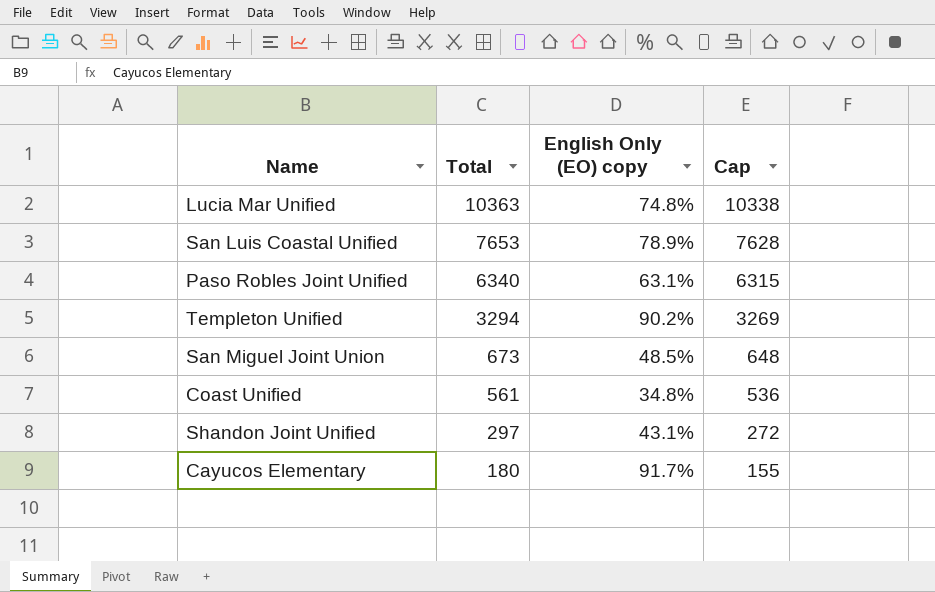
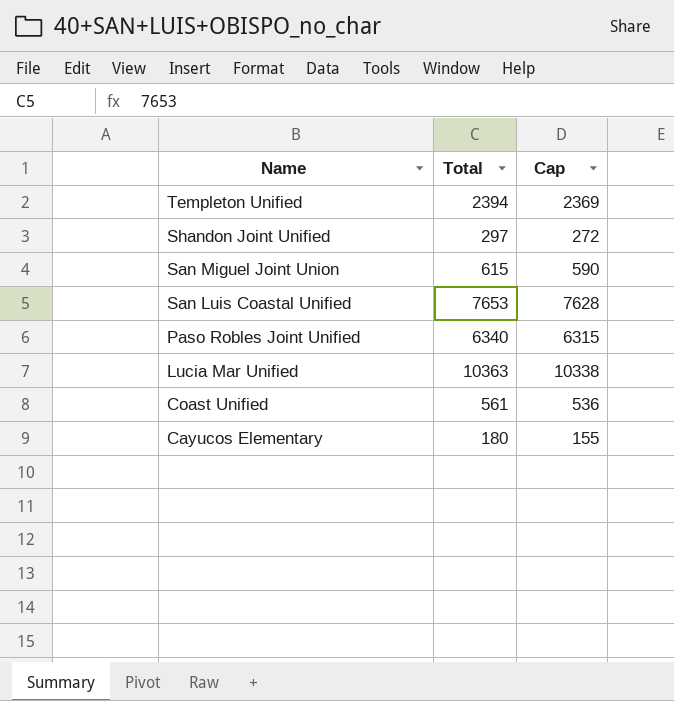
row order: Total descending -> Name descending
column English Only (EO) copy | position: 3 -> none
Templeton Unified | Total: 3294 -> 2394
Templeton Unified | Cap: 3269 -> 2369
San Miguel Joint Union | Total: 673 -> 615
San Miguel Joint Union | Cap: 648 -> 590

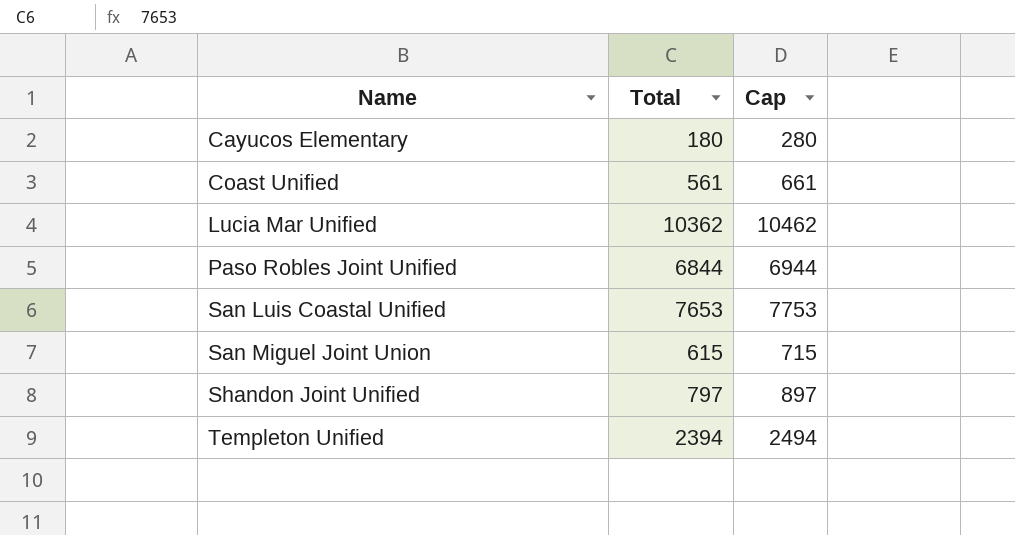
row order: Name descending -> Name ascending
column Cap | formula: [Total] - 25 -> [Total] + 100
Lucia Mar Unified | Total: 10363 -> 10362
Paso Robles Joint Unified | Total: 6340 -> 6844
Shandon Joint Unified | Total: 297 -> 797

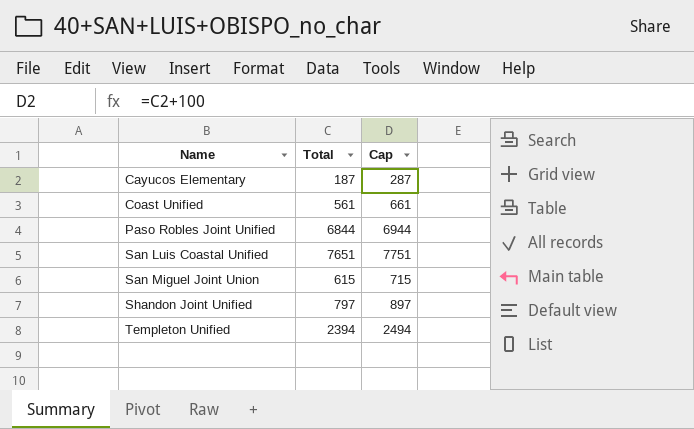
row Lucia Mar Unified: 10362 | 10462 -> none
Cayucos Elementary | Total: 180 -> 187
Cayucos Elementary | Cap: 280 -> 287
San Luis Coastal Unified | Total: 7653 -> 7651
San Luis Coastal Unified | Cap: 7753 -> 7751

